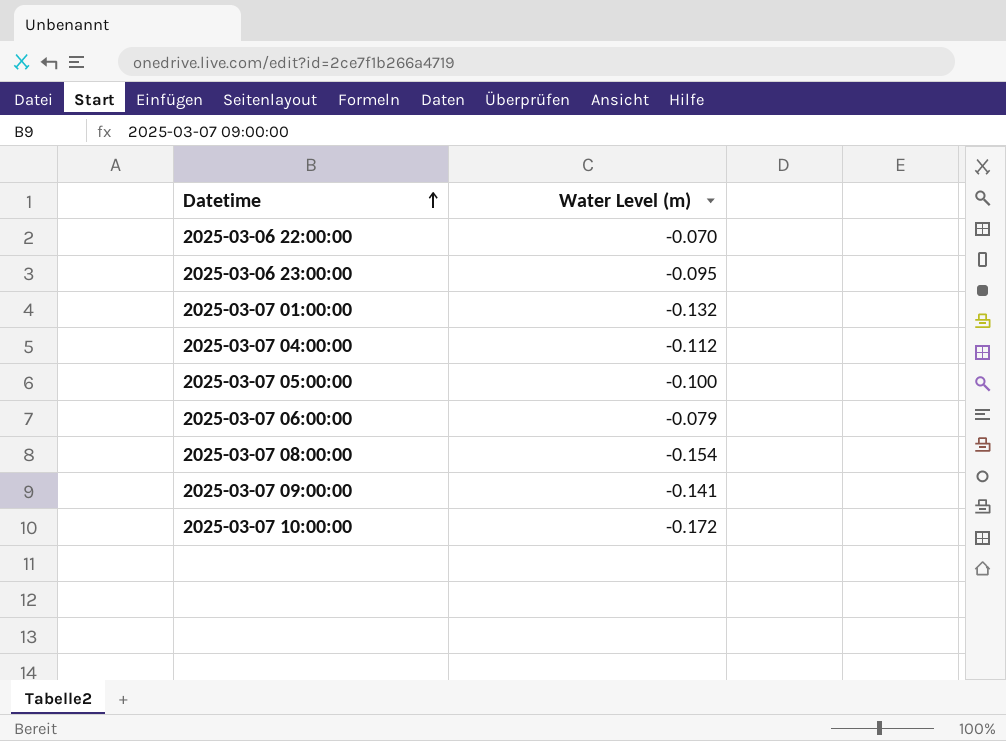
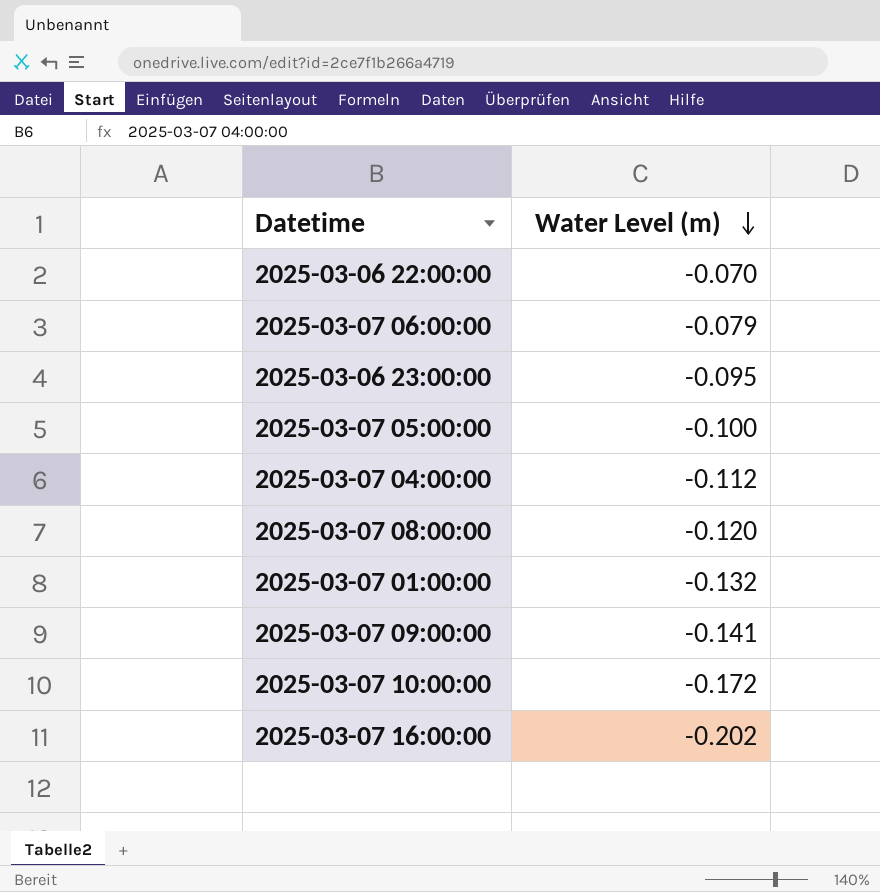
row order: Datetime ascending -> Water Level (m) descending
2025-03-07 08:00:00 | Water Level (m): -0.154 -> -0.120
row 2025-03-07 16:00:00: none -> -0.202

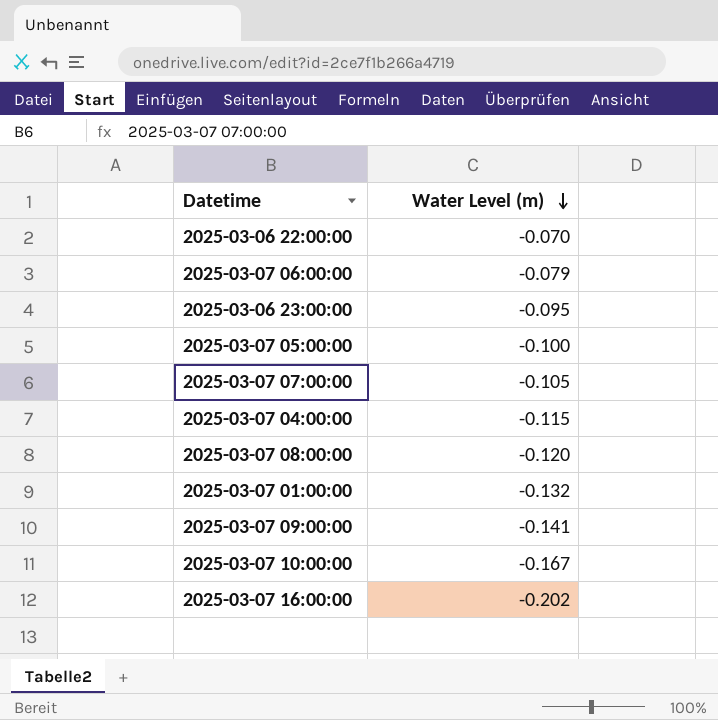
row 2025-03-07 07:00:00: none -> -0.105
2025-03-07 04:00:00 | Water Level (m): -0.112 -> -0.115
2025-03-07 10:00:00 | Water Level (m): -0.172 -> -0.167

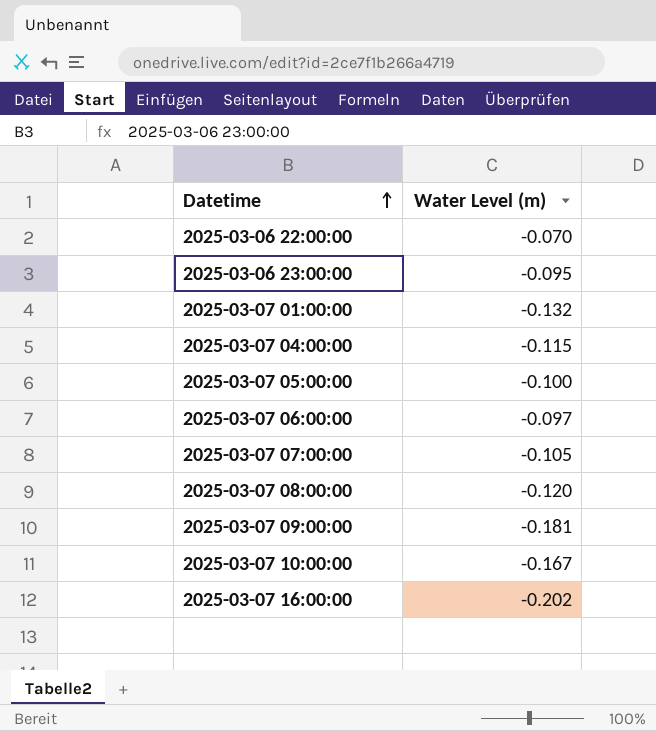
row order: Water Level (m) descending -> Datetime ascending
2025-03-07 06:00:00 | Water Level (m): -0.079 -> -0.097
2025-03-07 09:00:00 | Water Level (m): -0.141 -> -0.181

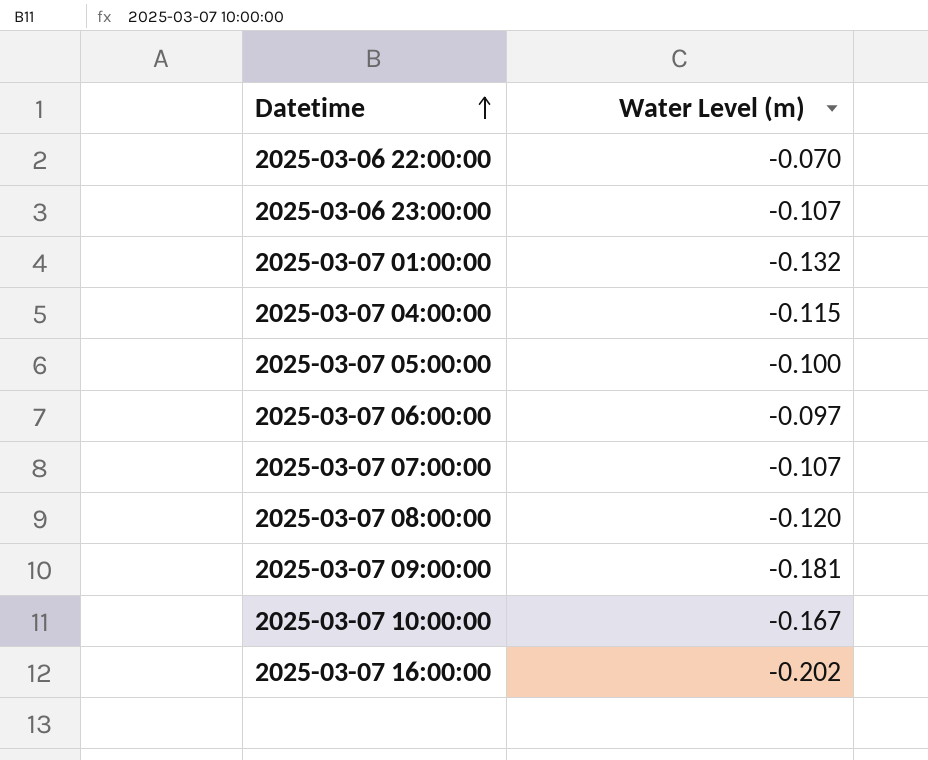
2025-03-06 23:00:00 | Water Level (m): -0.095 -> -0.107
2025-03-07 07:00:00 | Water Level (m): -0.105 -> -0.107

